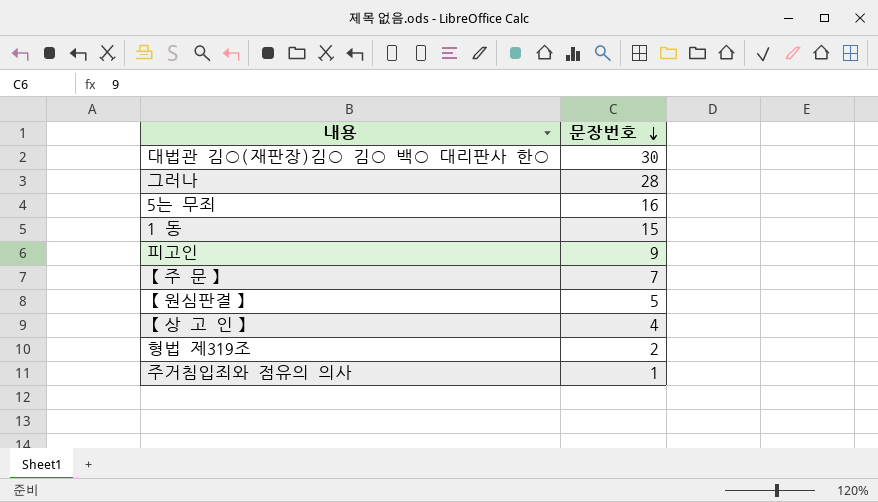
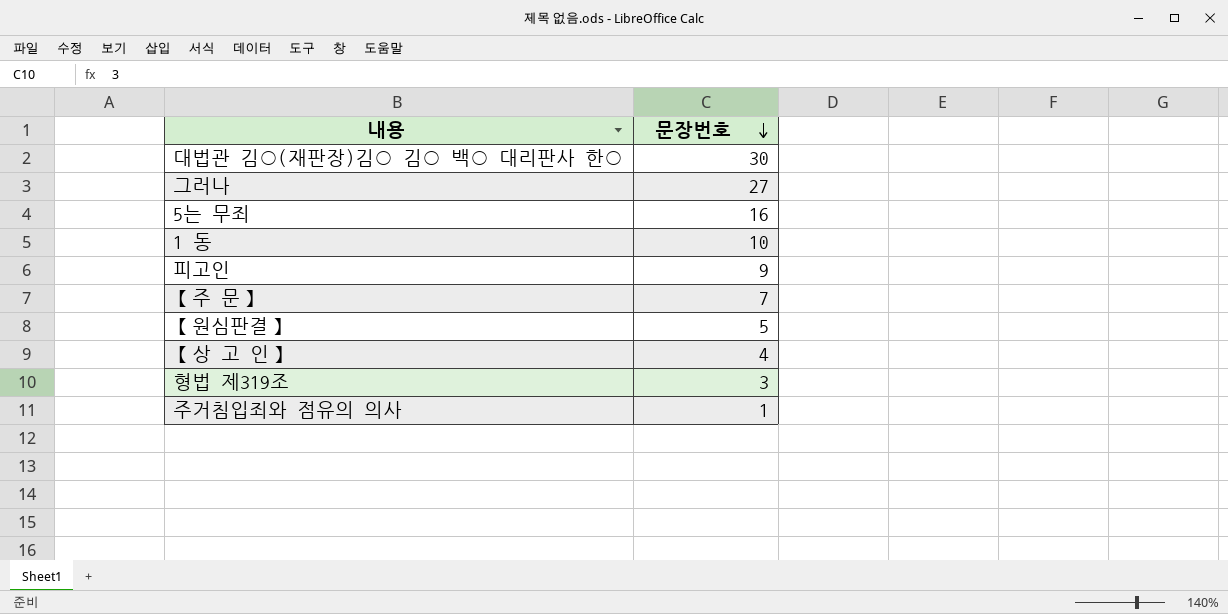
그러나 | 문장번호: 28 -> 27
1 동 | 문장번호: 15 -> 10
형법 제319조 | 문장번호: 2 -> 3

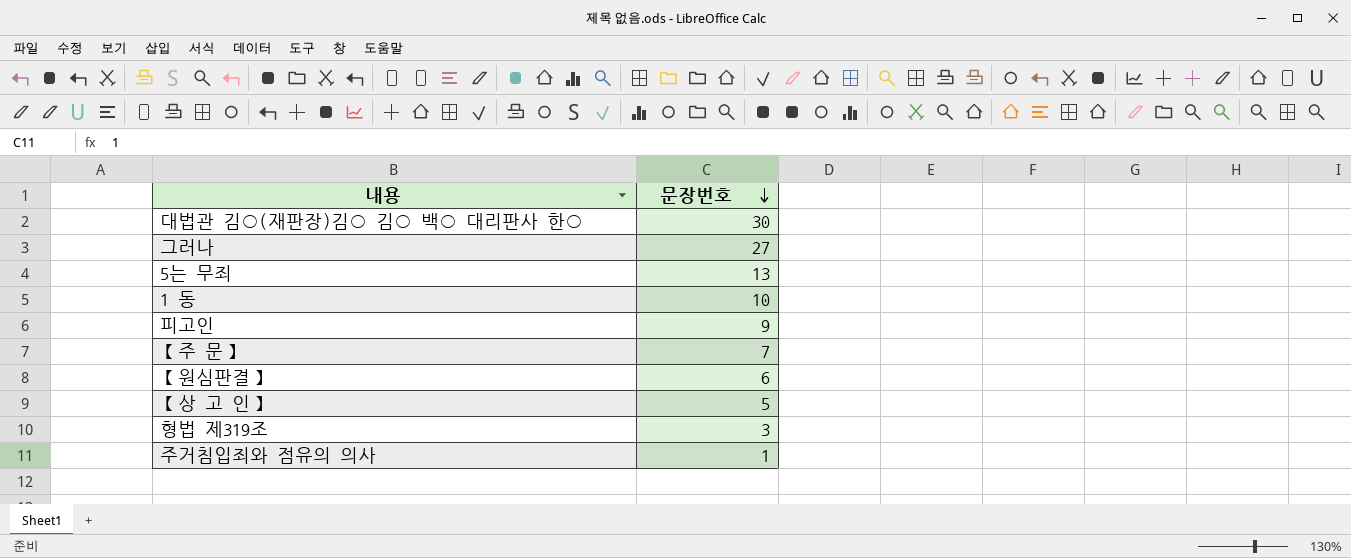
5는 무죄 | 문장번호: 16 -> 13
【원심판결】 | 문장번호: 5 -> 6
【상 고 인】 | 문장번호: 4 -> 5

